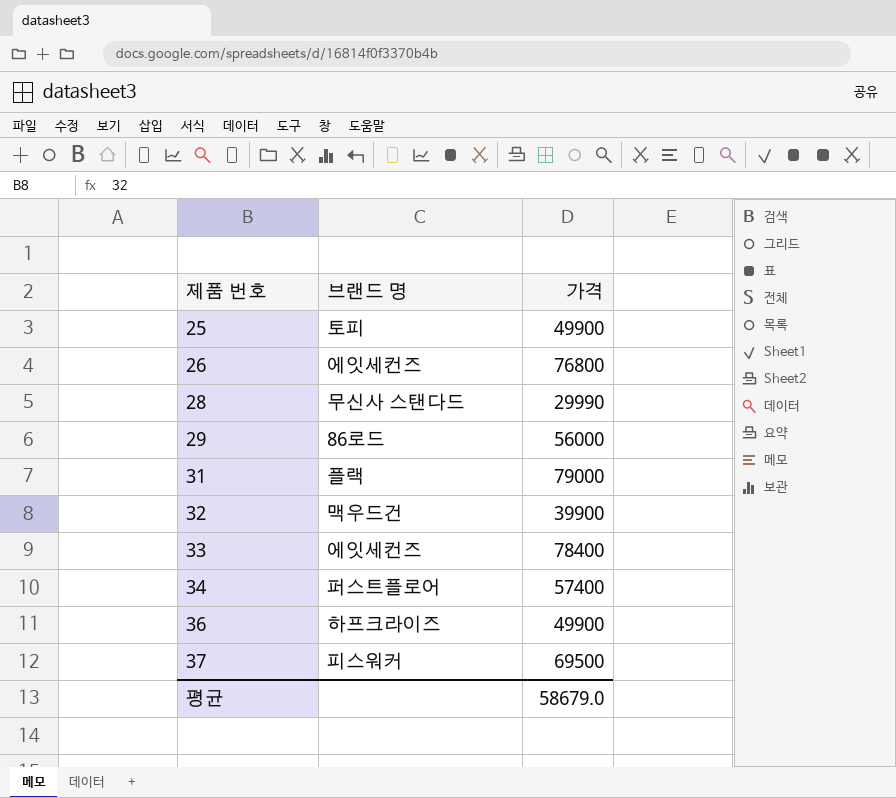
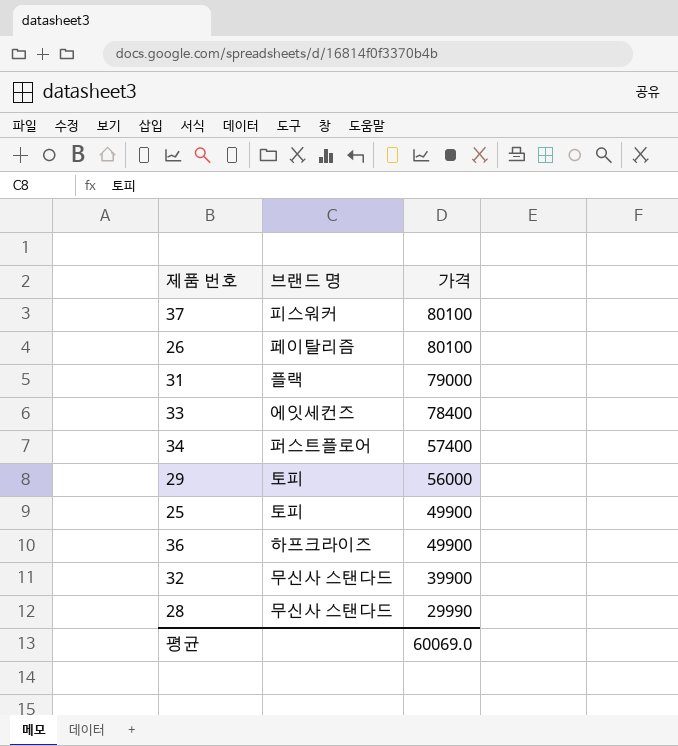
row order: 제품 번호 ascending -> 가격 descending
37 | 가격: 69500 -> 80100
26 | 브랜드 명: 에잇세컨즈 -> 페이탈리즘
26 | 가격: 76800 -> 80100
29 | 브랜드 명: 86로드 -> 토피
32 | 브랜드 명: 맥우드건 -> 무신사 스탠다드
평균 | 가격: 58679.0 -> 60069.0

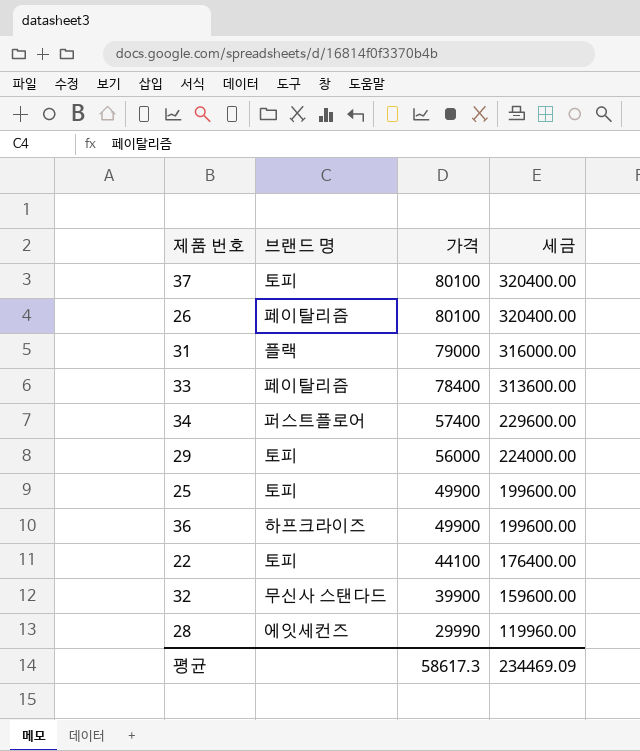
column 세금 | formula: none -> [가격] * 4
37 | 브랜드 명: 피스워커 -> 토피
33 | 브랜드 명: 에잇세컨즈 -> 페이탈리즘
row 22: none -> 토피 | 44100 | 176400.00
28 | 브랜드 명: 무신사 스탠다드 -> 에잇세컨즈
평균 | 가격: 60069.0 -> 58617.3

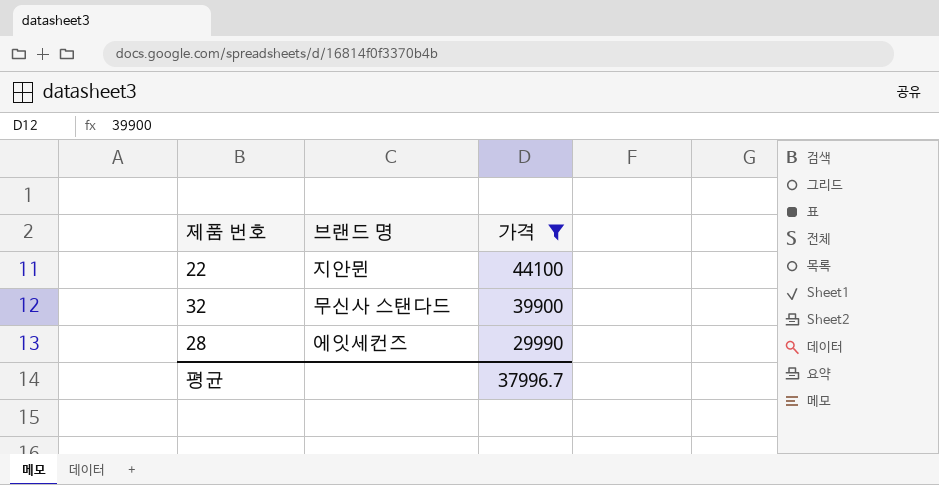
filter: none -> 가격 <= 44100
column 세금 | formula: [가격] * 4 -> none
22 | 브랜드 명: 토피 -> 지안뮌
평균 | 가격: 58617.3 -> 37996.7

